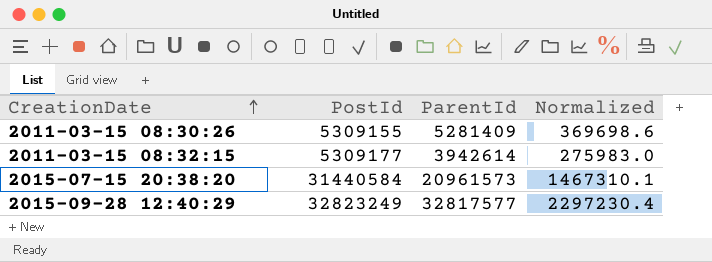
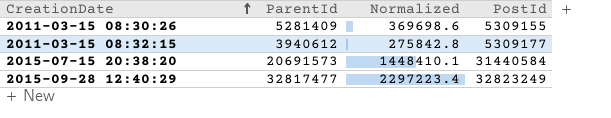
column PostId | position: 2 -> 4
2011-03-15 08:32:15 | ParentId: 3942614 -> 3940612
2011-03-15 08:32:15 | Normalized: 275983.0 -> 275842.8
2015-07-15 20:38:20 | ParentId: 20961573 -> 20691573
2015-07-15 20:38:20 | Normalized: 1467310.1 -> 1448410.1
2015-09-28 12:40:29 | ParentId: 32817577 -> 32817477
2015-09-28 12:40:29 | Normalized: 2297230.4 -> 2297223.4

